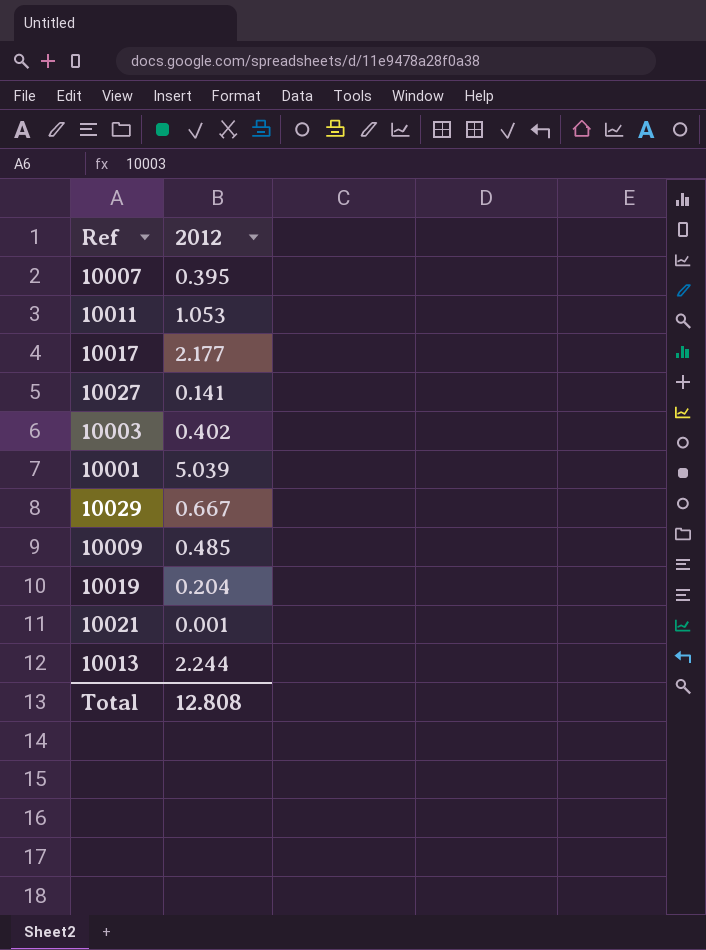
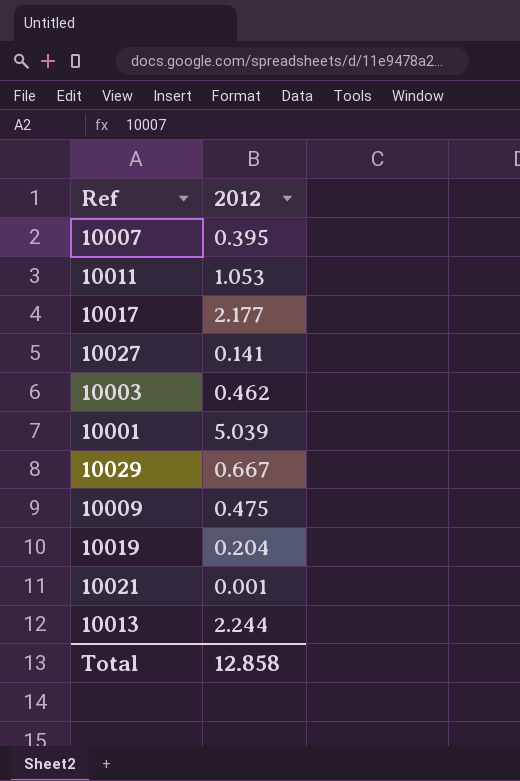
10003 | 2012: 0.402 -> 0.462
10009 | 2012: 0.485 -> 0.475
Total | 2012: 12.808 -> 12.858

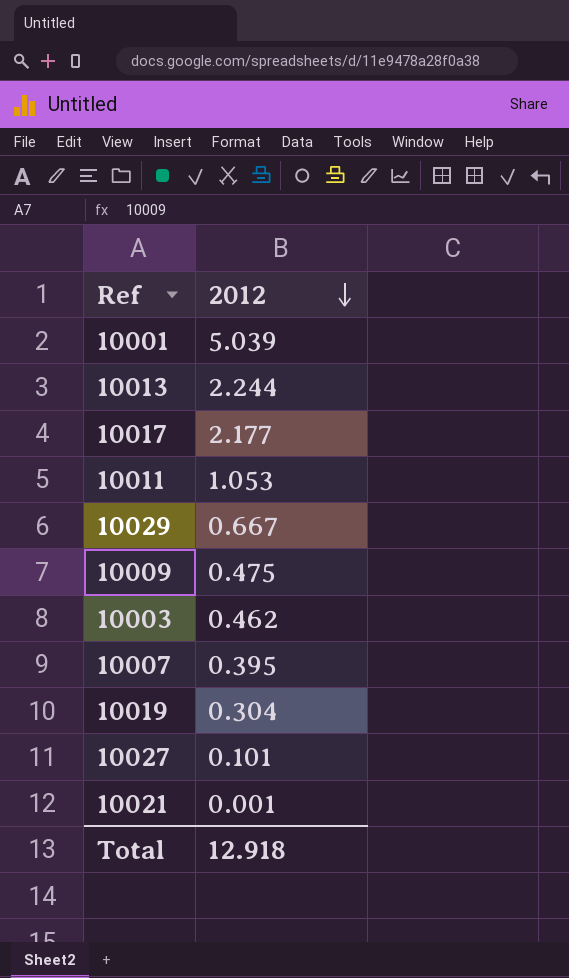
row order: none -> 2012 descending
10019 | 2012: 0.204 -> 0.304
10027 | 2012: 0.141 -> 0.101
Total | 2012: 12.858 -> 12.918

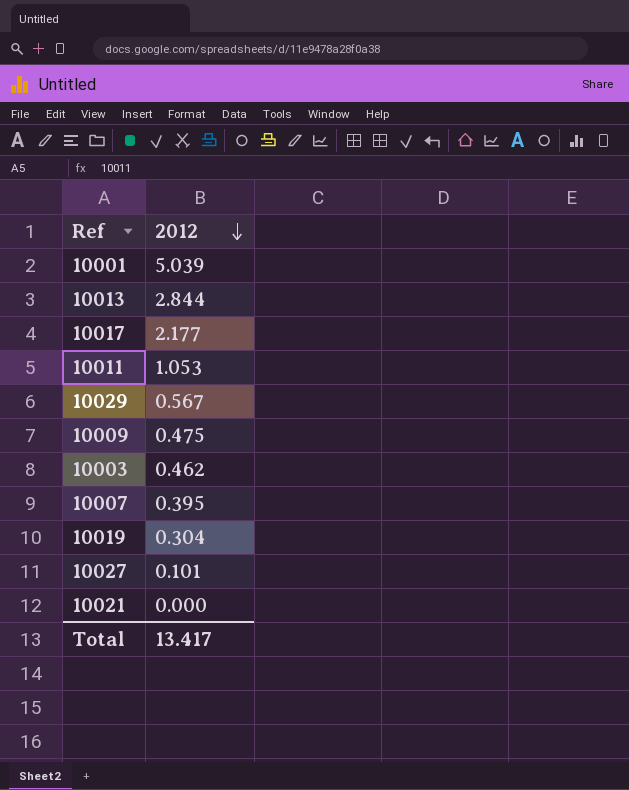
10013 | 2012: 2.244 -> 2.844
10029 | 2012: 0.667 -> 0.567
10021 | 2012: 0.001 -> 0.000
Total | 2012: 12.918 -> 13.417

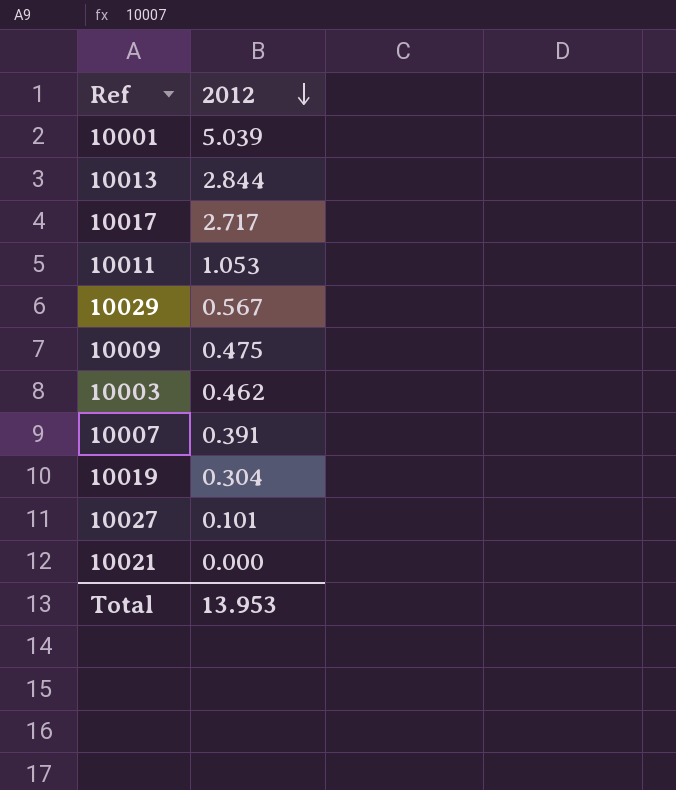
10017 | 2012: 2.177 -> 2.717
10007 | 2012: 0.395 -> 0.391
Total | 2012: 13.417 -> 13.953

